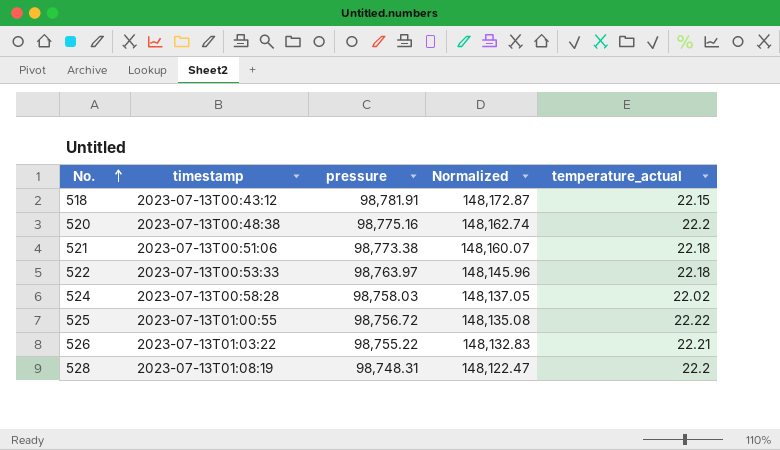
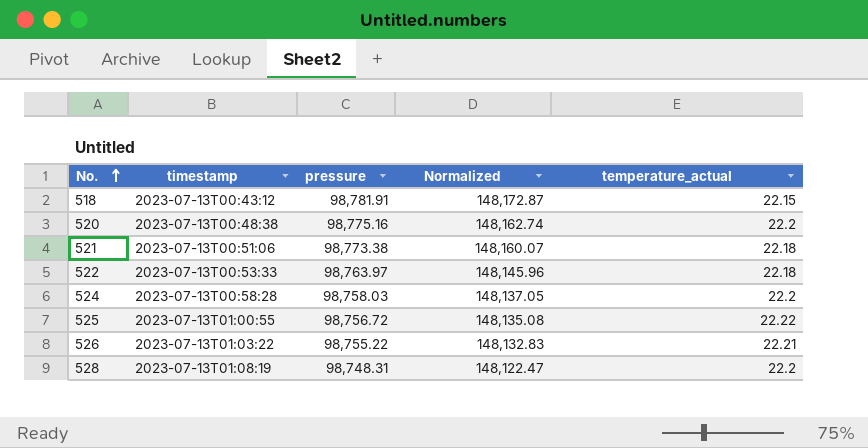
524 | temperature_actual: 22.02 -> 22.2

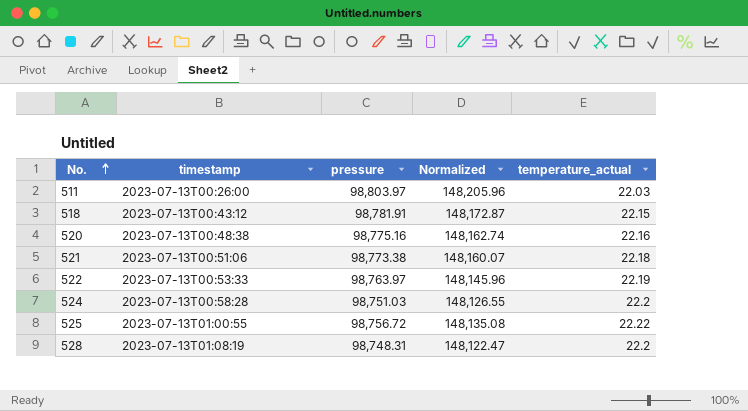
row 526: 2023-07-13T01:03:22 | 98,755.22 | 148,132.83 | 22.21 -> none
row 511: none -> 2023-07-13T00:26:00 | 98,803.97 | 148,205.96 | 22.03
520 | temperature_actual: 22.2 -> 22.16
522 | temperature_actual: 22.18 -> 22.19
524 | pressure: 98,758.03 -> 98,751.03
524 | Normalized: 148,137.05 -> 148,126.55

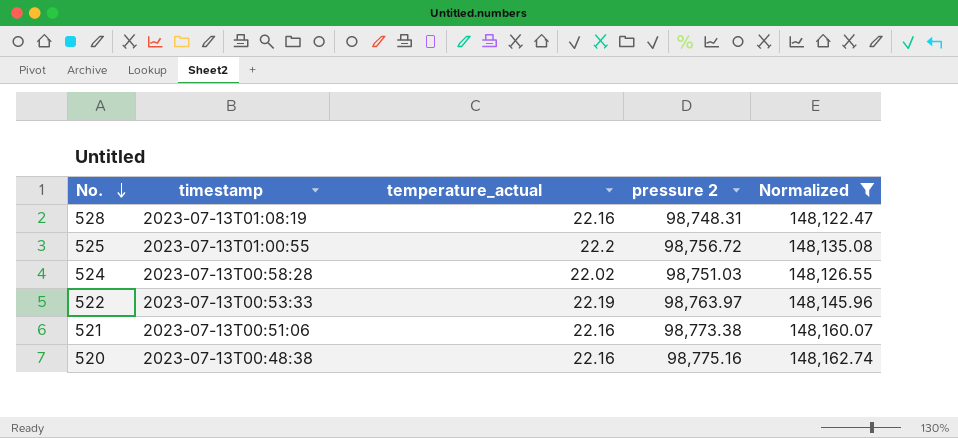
filter: none -> Normalized <= 148,162.74
row order: No. ascending -> No. descending
column temperature_actual | position: 5 -> 3
column name: pressure -> pressure 2
528 | temperature_actual: 22.2 -> 22.16
525 | temperature_actual: 22.22 -> 22.2
524 | temperature_actual: 22.2 -> 22.02
521 | temperature_actual: 22.18 -> 22.16

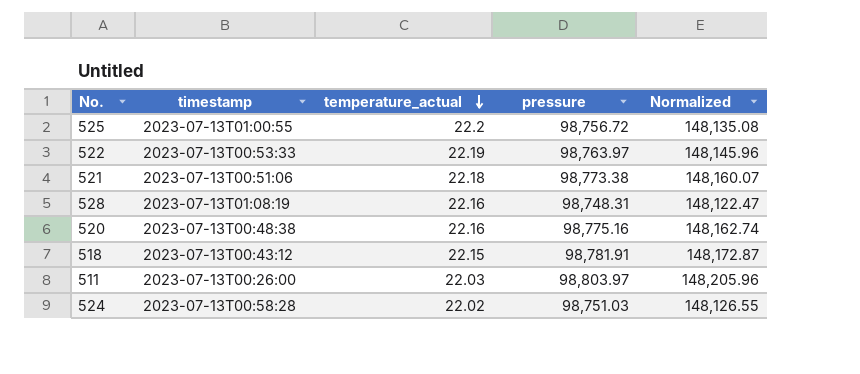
filter: Normalized <= 148,162.74 -> none
row order: No. descending -> temperature_actual descending
column name: pressure 2 -> pressure
521 | temperature_actual: 22.16 -> 22.18

